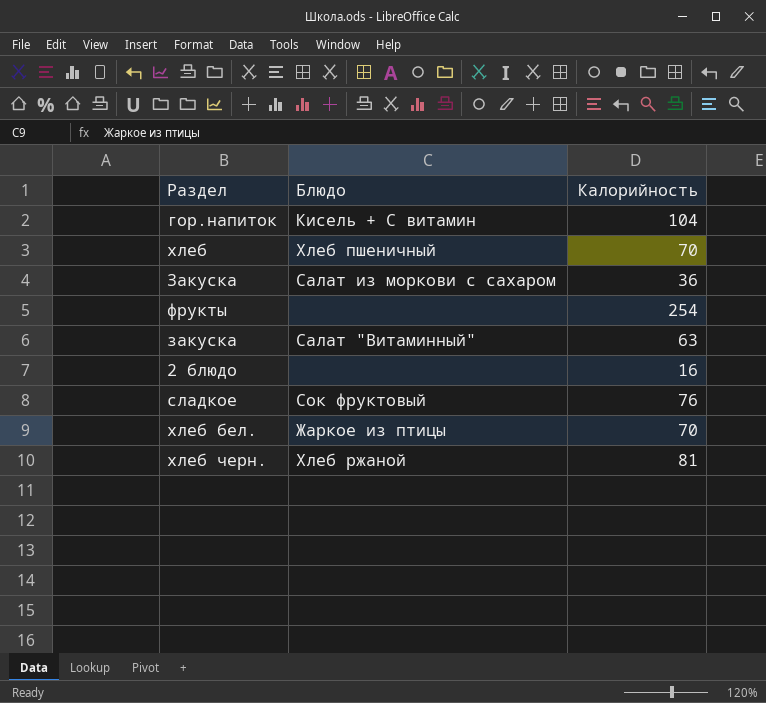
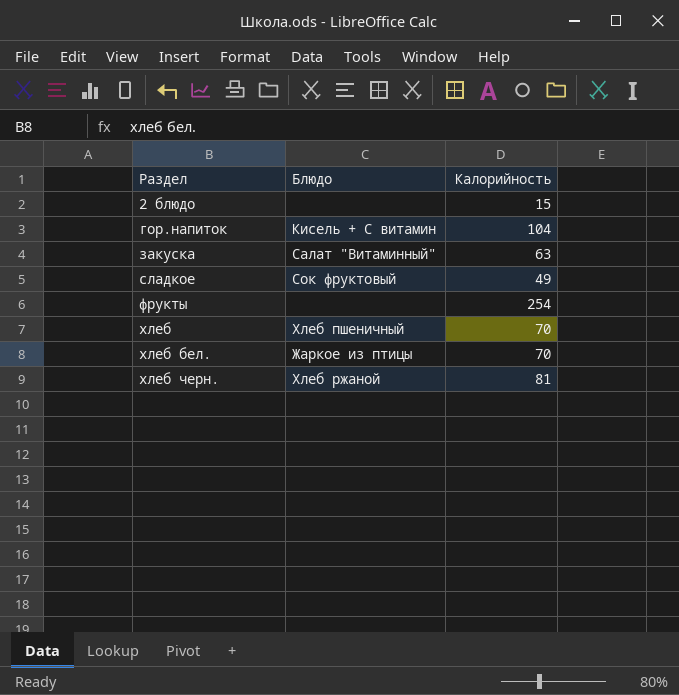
row order: none -> Раздел ascending
row Закуска: Салат из моркови с сахаром | 36 -> none
2 блюдо | Калорийность: 16 -> 15
сладкое | Калорийность: 76 -> 49

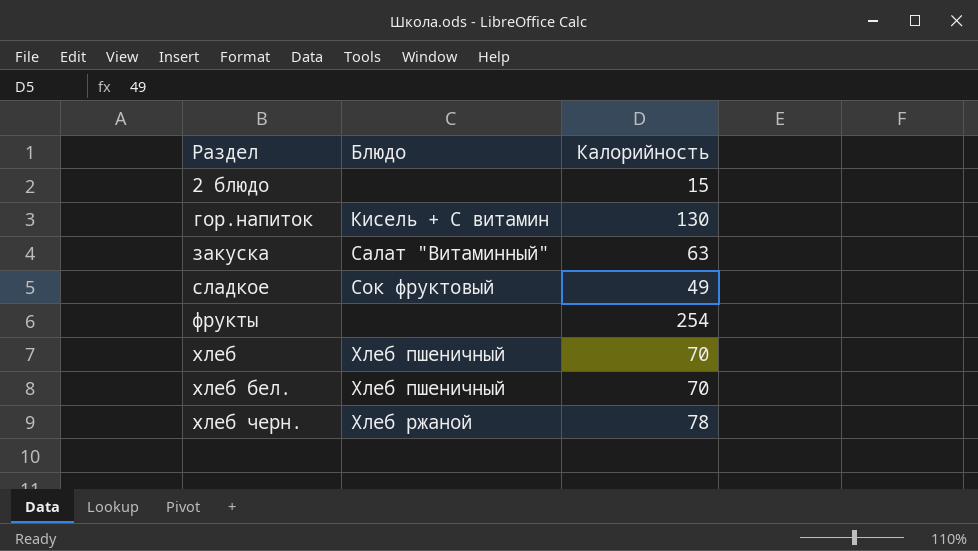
гор.напиток | Калорийность: 104 -> 130
хлеб бел. | Блюдо: Жаркое из птицы -> Хлеб пшеничный
хлеб черн. | Калорийность: 81 -> 78

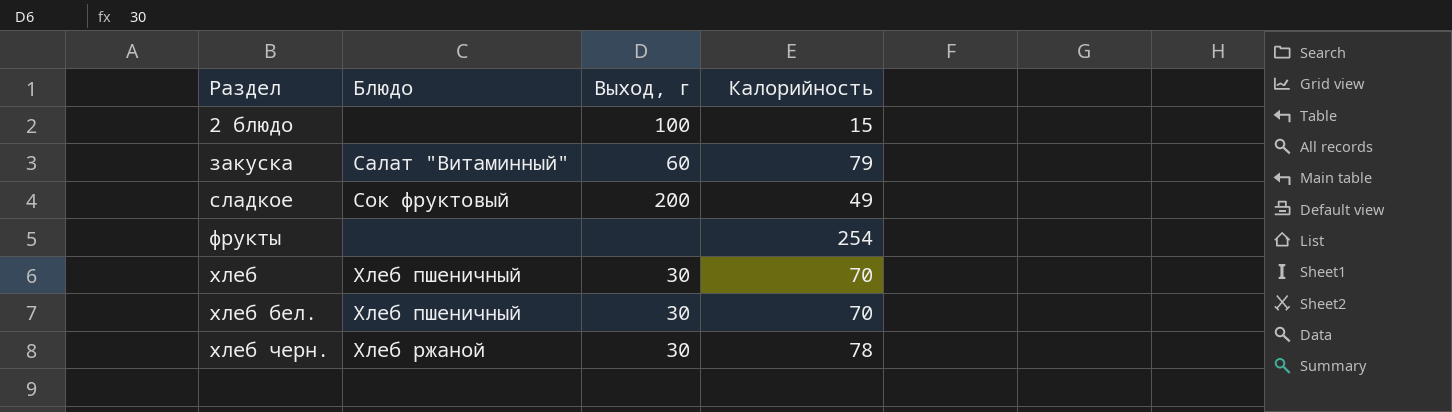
column Выход, г | position: none -> 3
row гор.напиток: Кисель + С витамин | 130 -> none
закуска | Калорийность: 63 -> 79

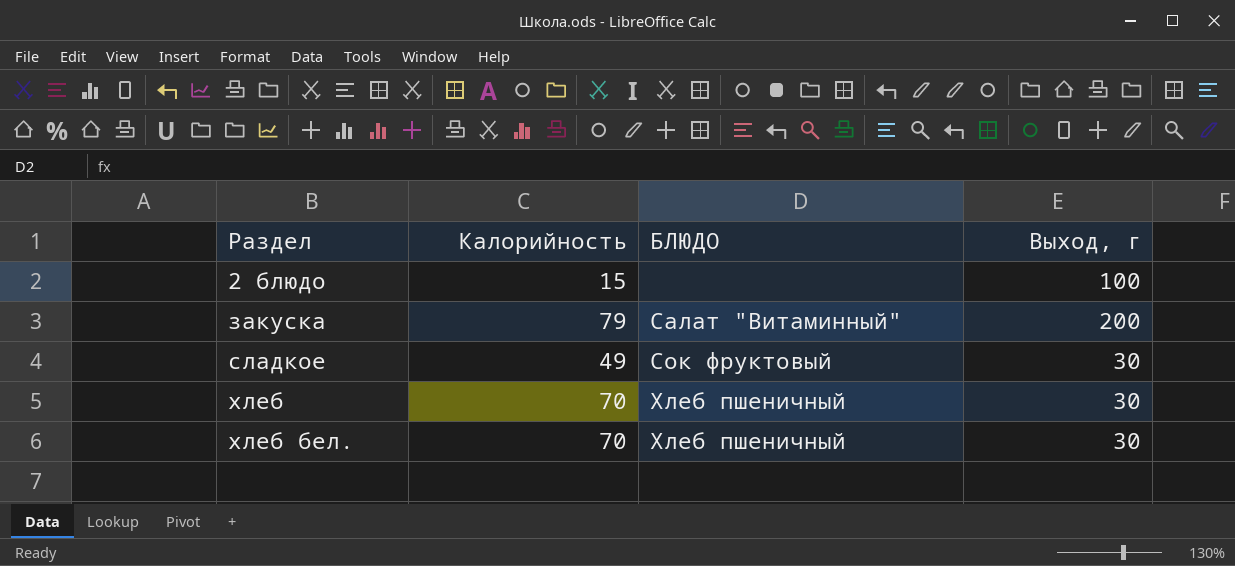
column Калорийность | position: 4 -> 2
column name: Блюдо -> БЛЮДО
row фрукты: none | none | 254 -> none
row хлеб черн.: Хлеб ржаной | 30 | 78 -> none
закуска | Выход, г: 60 -> 200
сладкое | Выход, г: 200 -> 30

